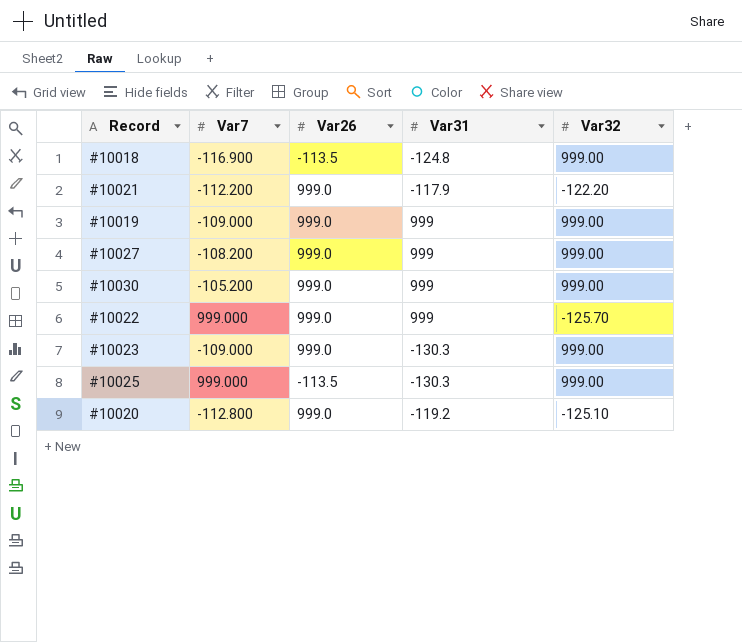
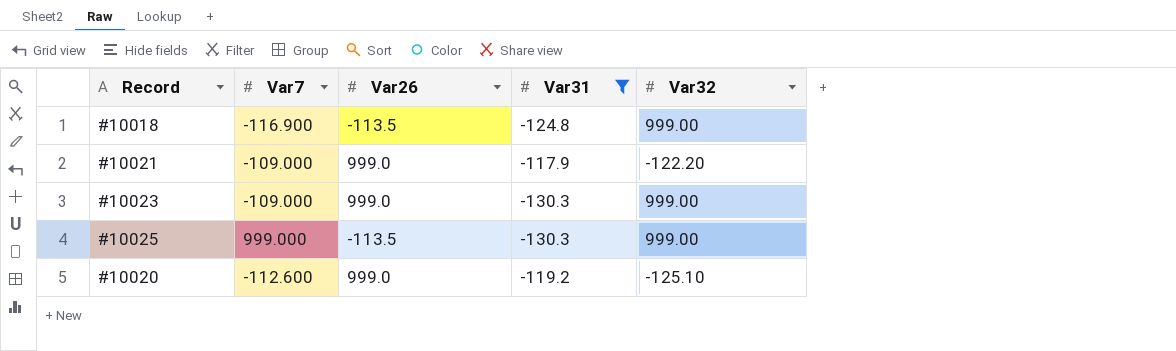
filter: none -> Var31 != 999
#10021 | Var7: -112.200 -> -109.000
#10020 | Var7: -112.800 -> -112.600

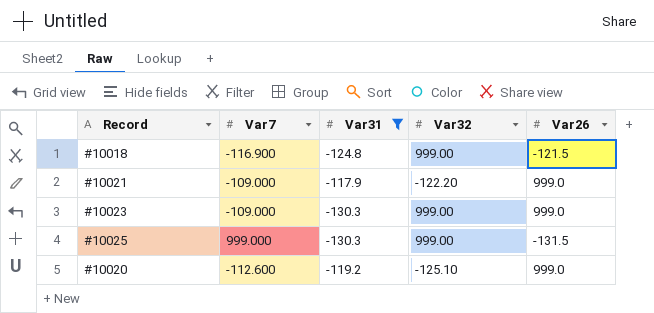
column Var26 | position: 3 -> 5
#10018 | Var26: -113.5 -> -121.5
#10025 | Var26: -113.5 -> -131.5

